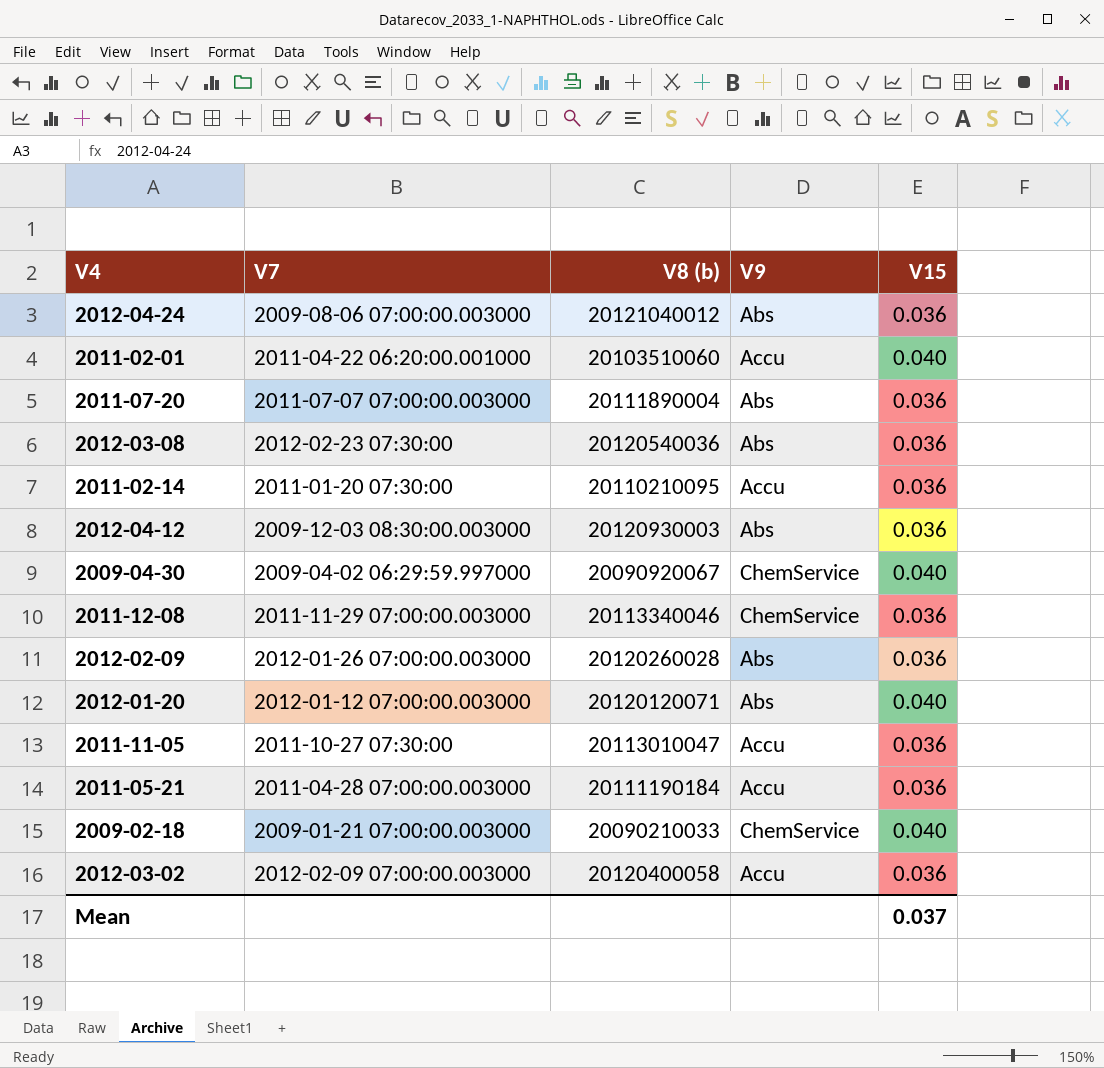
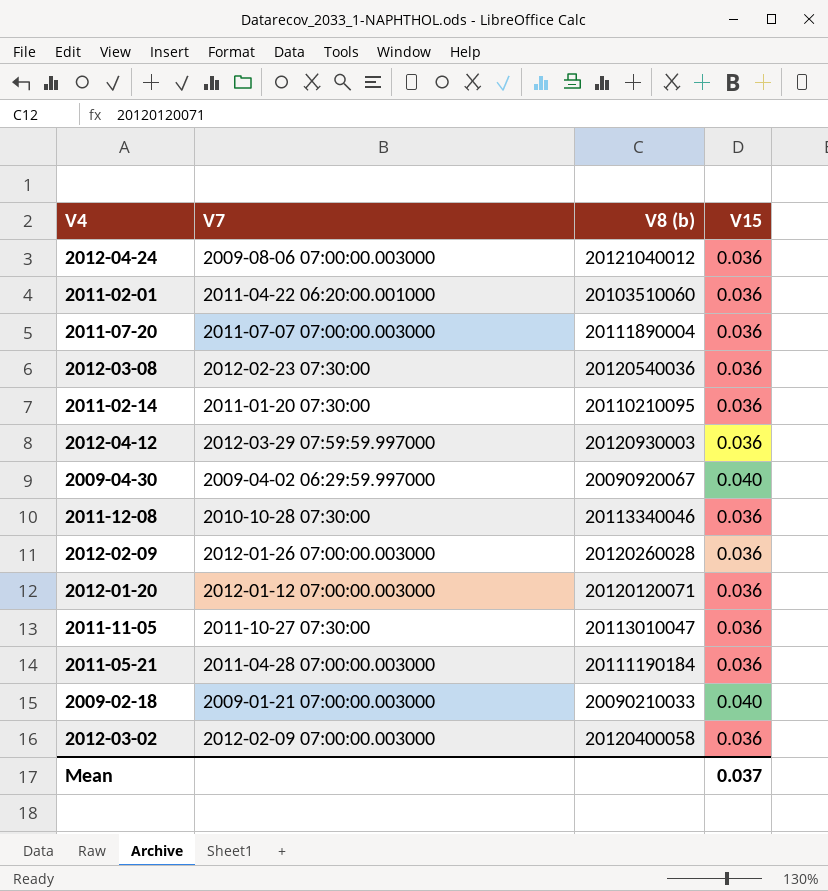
column V9 | position: 4 -> none
2011-02-01 | V15: 0.040 -> 0.036
2012-04-12 | V7: 2009-12-03 08:30:00.003000 -> 2012-03-29 07:59:59.997000
2011-12-08 | V7: 2011-11-29 07:00:00.003000 -> 2010-10-28 07:30:00
2012-01-20 | V15: 0.040 -> 0.036

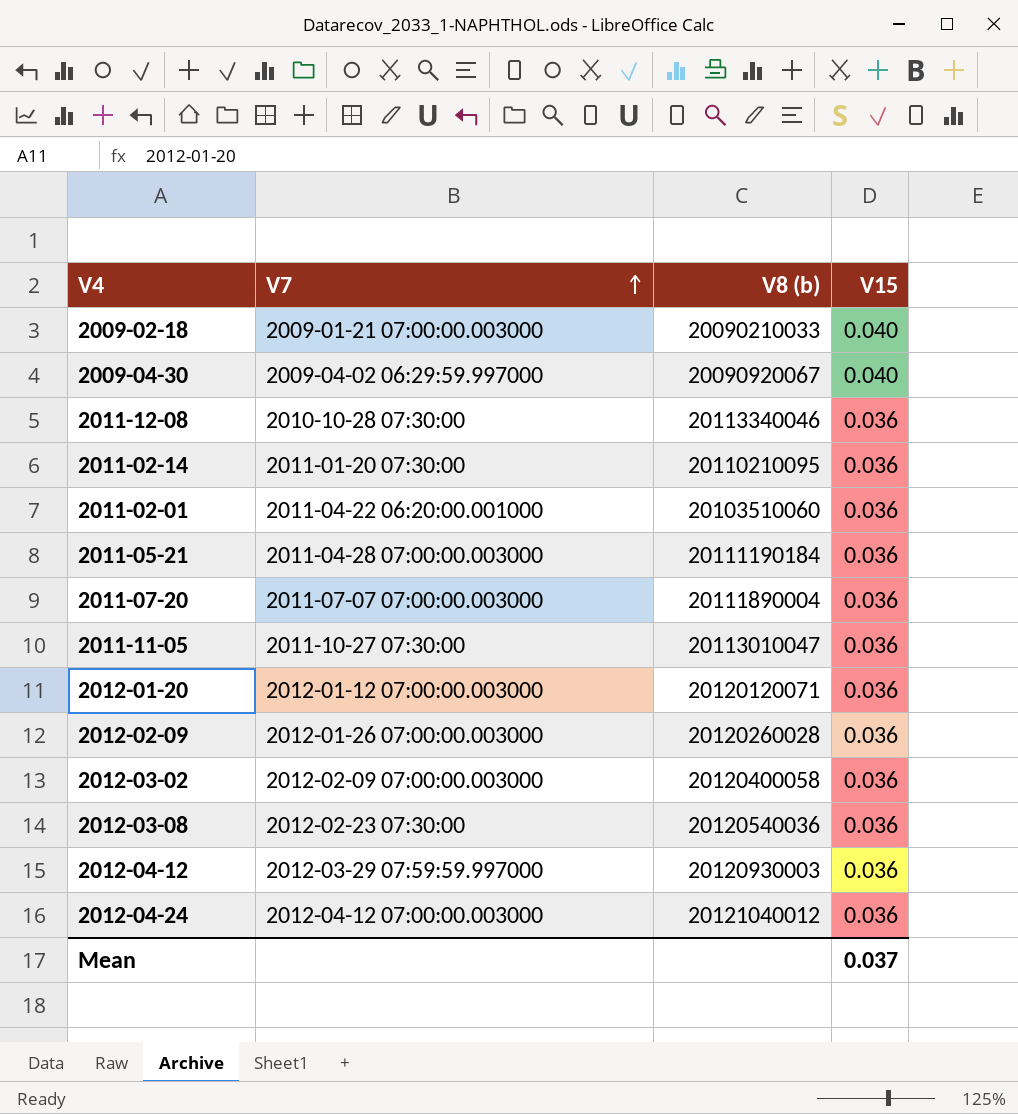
row order: none -> V7 ascending
2012-04-24 | V7: 2009-08-06 07:00:00.003000 -> 2012-04-12 07:00:00.003000

